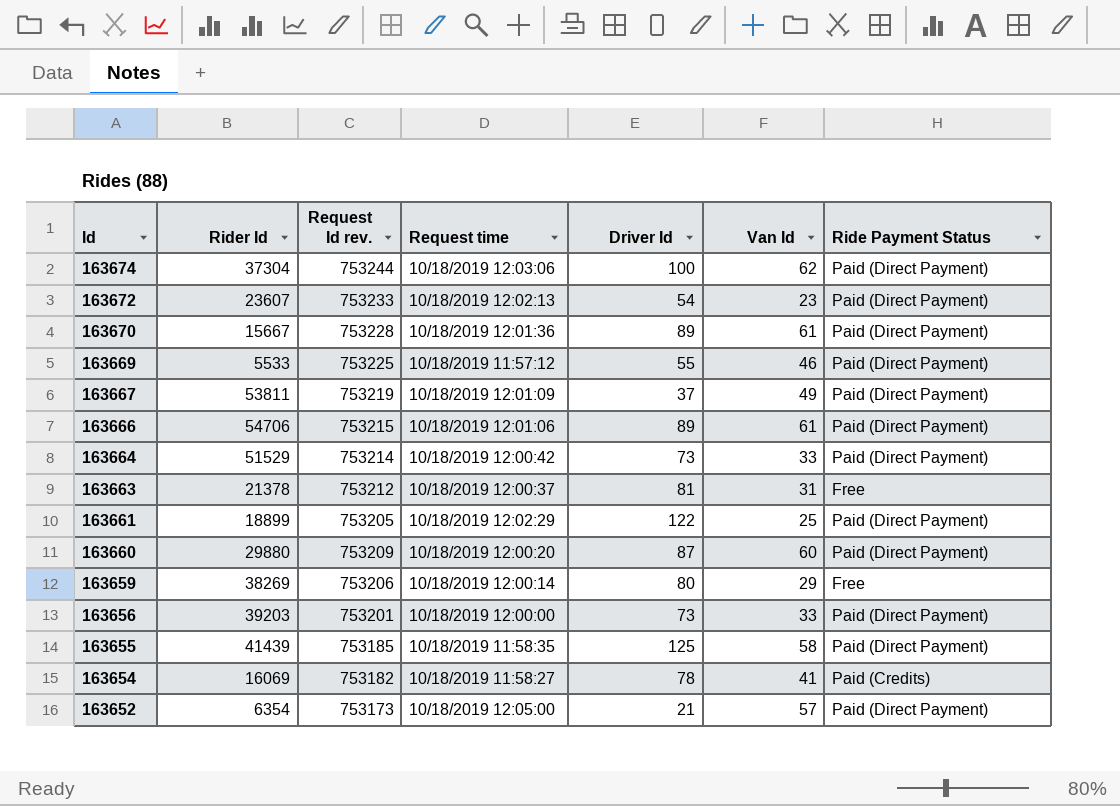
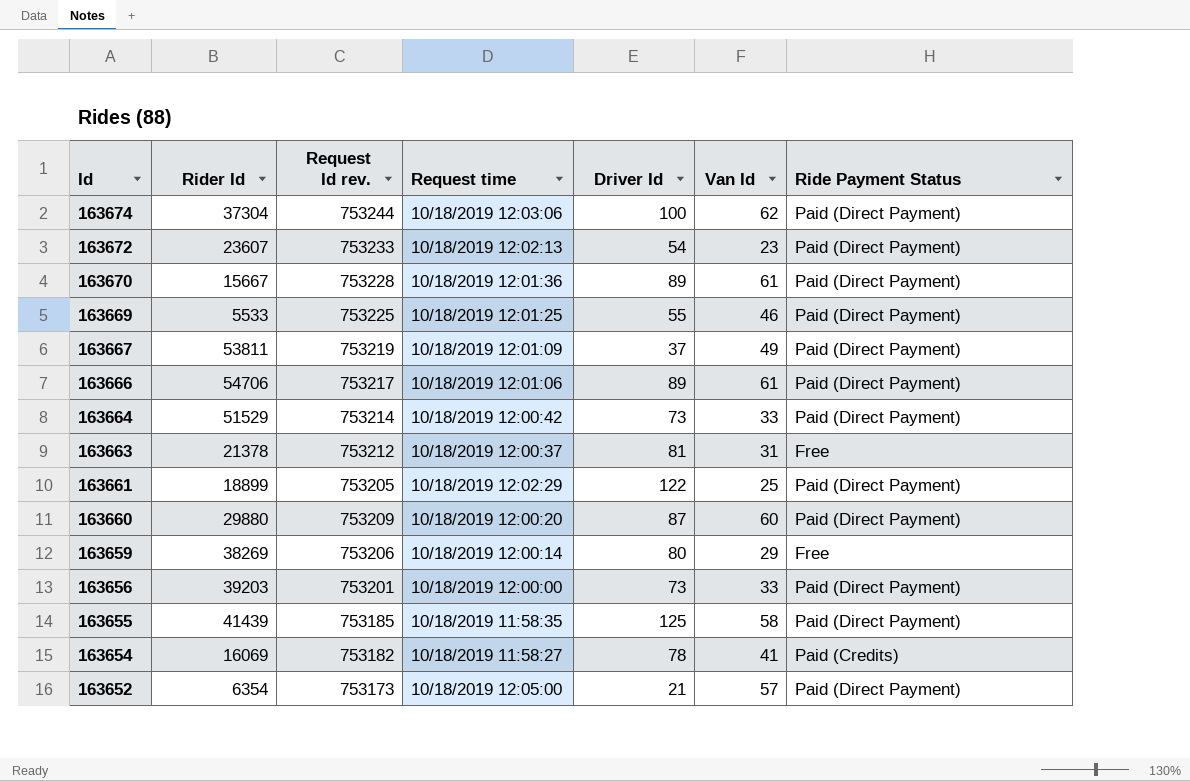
163669 | Request time: 10/18/2019 11:57:12 -> 10/18/2019 12:01:25
163666 | Request Id rev.: 753215 -> 753217

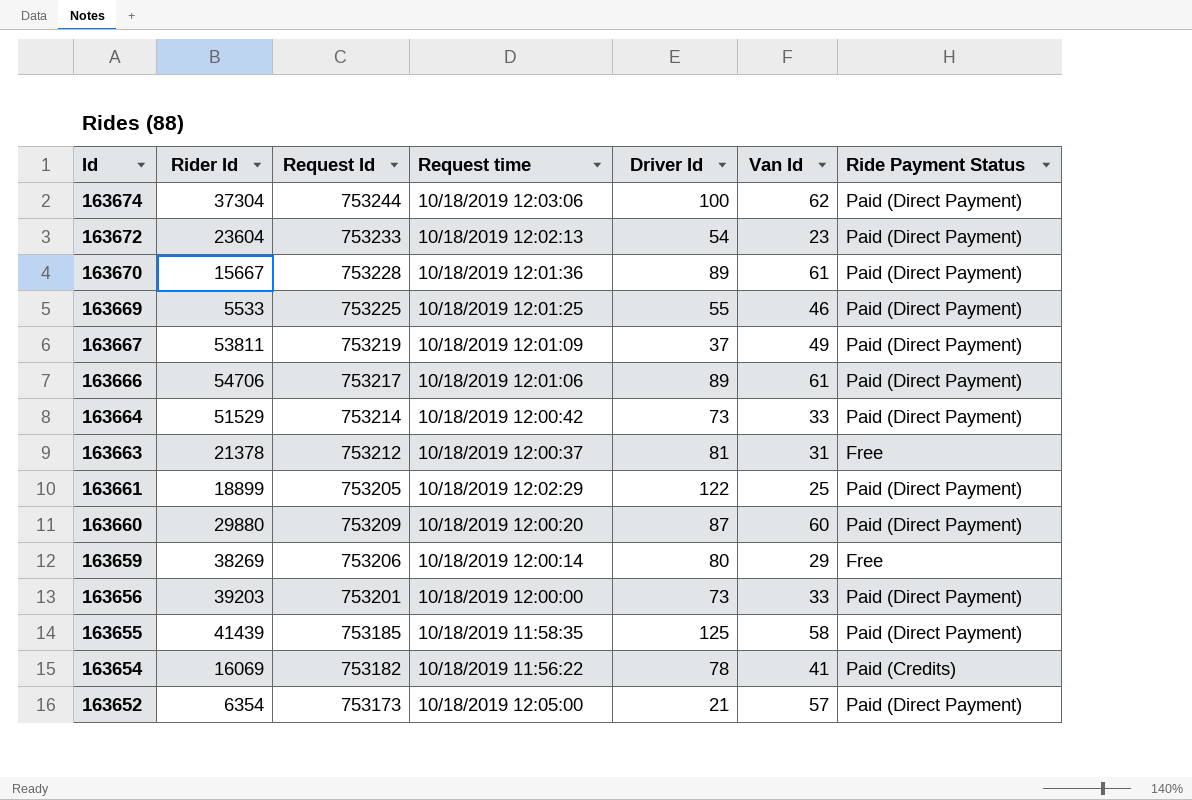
column name: Request Id rev. -> Request Id
163672 | Rider Id: 23607 -> 23604
163654 | Request time: 10/18/2019 11:58:27 -> 10/18/2019 11:56:22

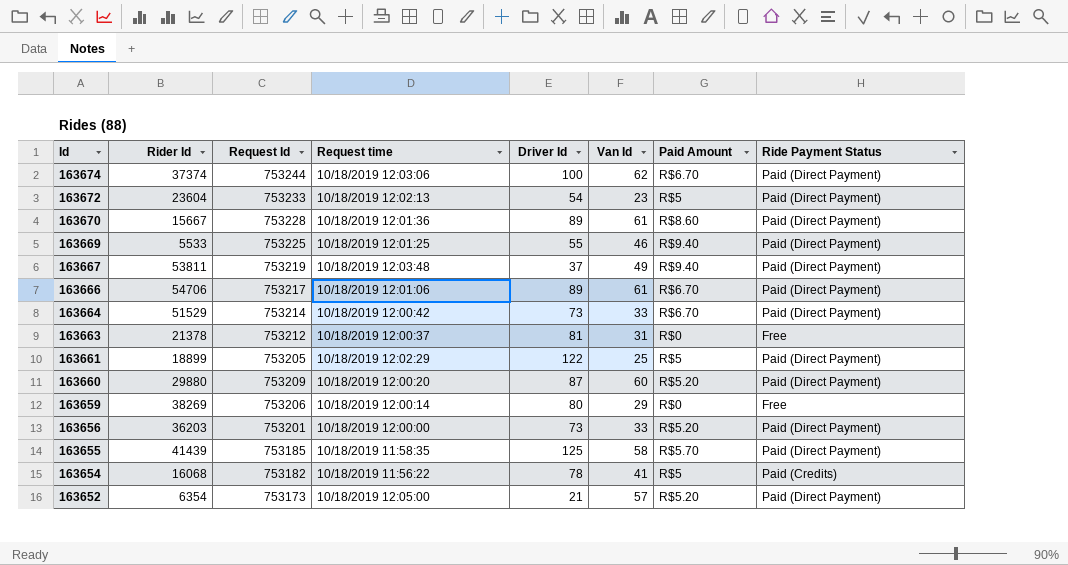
column Paid Amount | position: none -> 7
163674 | Rider Id: 37304 -> 37374
163667 | Request time: 10/18/2019 12:01:09 -> 10/18/2019 12:03:48
163656 | Rider Id: 39203 -> 36203
163654 | Rider Id: 16069 -> 16068

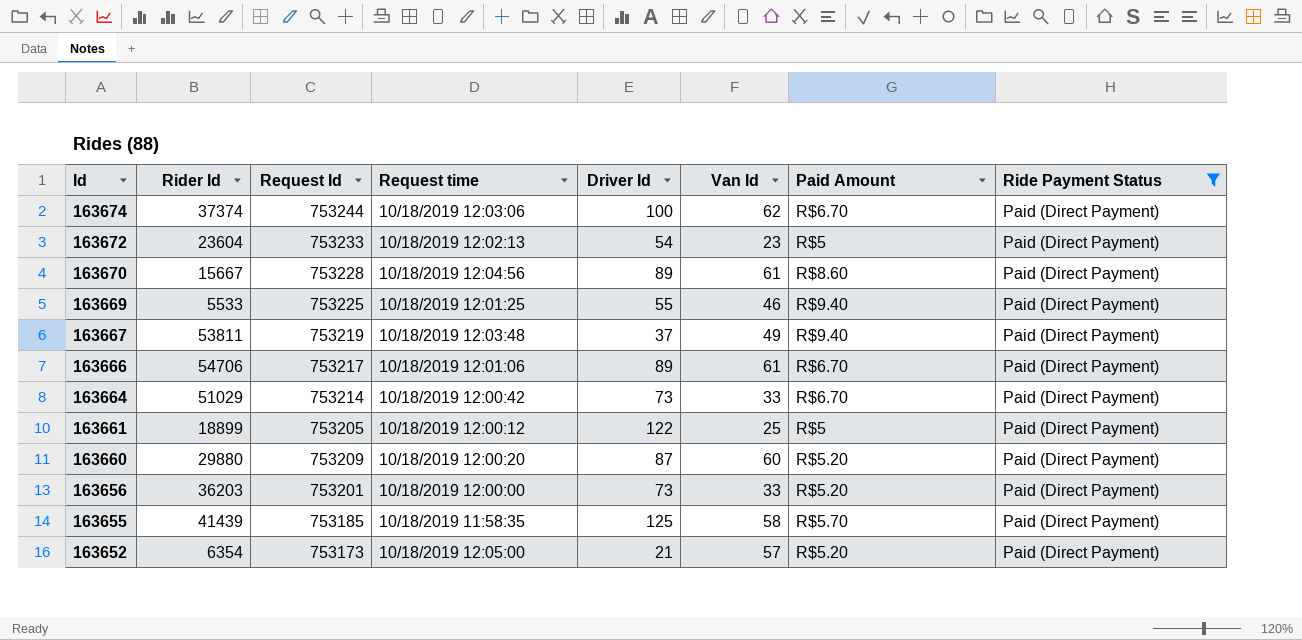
filter: none -> Ride Payment Status = Paid (Direct Payment)
163670 | Request time: 10/18/2019 12:01:36 -> 10/18/2019 12:04:56
163664 | Rider Id: 51529 -> 51029
163661 | Request time: 10/18/2019 12:02:29 -> 10/18/2019 12:00:12

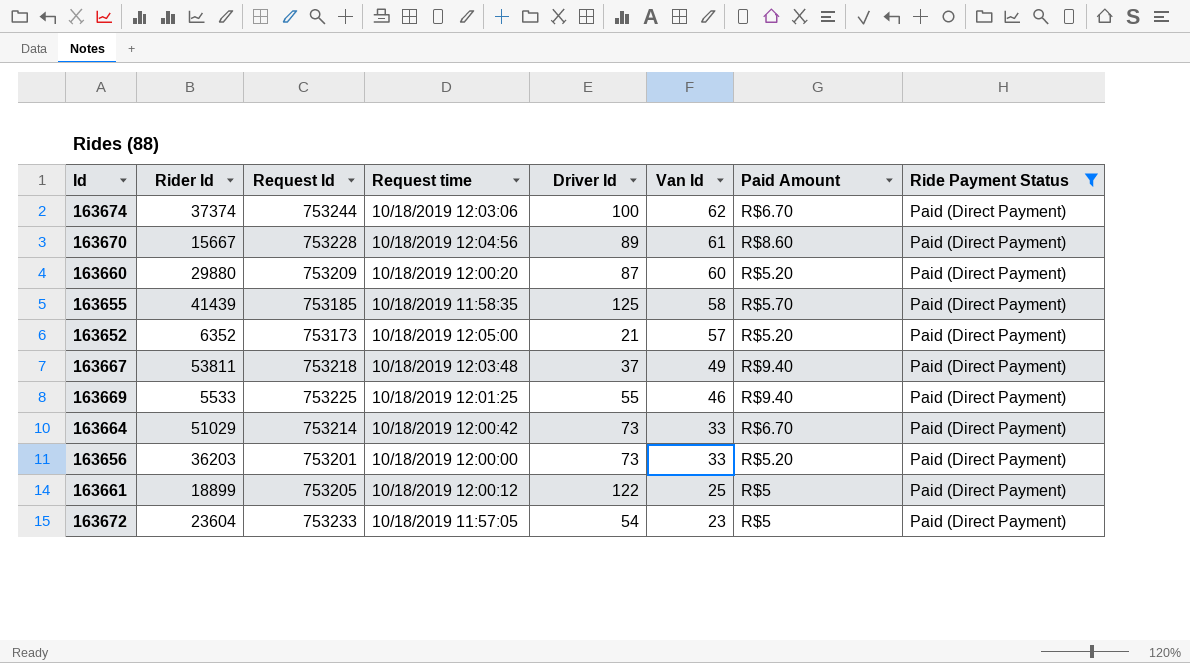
row order: Id descending -> Van Id descending
row 163666: 54706 | 753217 | 10/18/2019 12:01:06 | 89 | 61 | R$6.70 | Paid (Direct Payment) -> none
163652 | Rider Id: 6354 -> 6352
163667 | Request Id: 753219 -> 753218
163672 | Request time: 10/18/2019 12:02:13 -> 10/18/2019 11:57:05

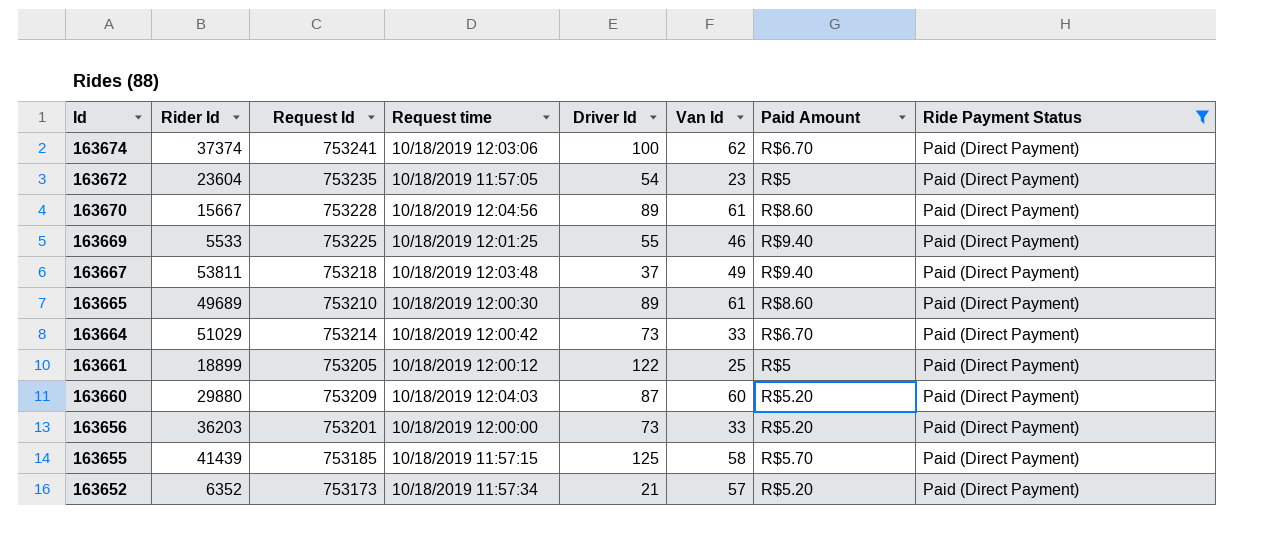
row order: Van Id descending -> Id descending
163674 | Request Id: 753244 -> 753241
163672 | Request Id: 753233 -> 753235
row 163665: none -> 49689 | 753210 | 10/18/2019 12:00:30 | 89 | 61 | R$8.60 | Paid (Direct Payment)
163660 | Request time: 10/18/2019 12:00:20 -> 10/18/2019 12:04:03
163655 | Request time: 10/18/2019 11:58:35 -> 10/18/2019 11:57:15
163652 | Request time: 10/18/2019 12:05:00 -> 10/18/2019 11:57:34

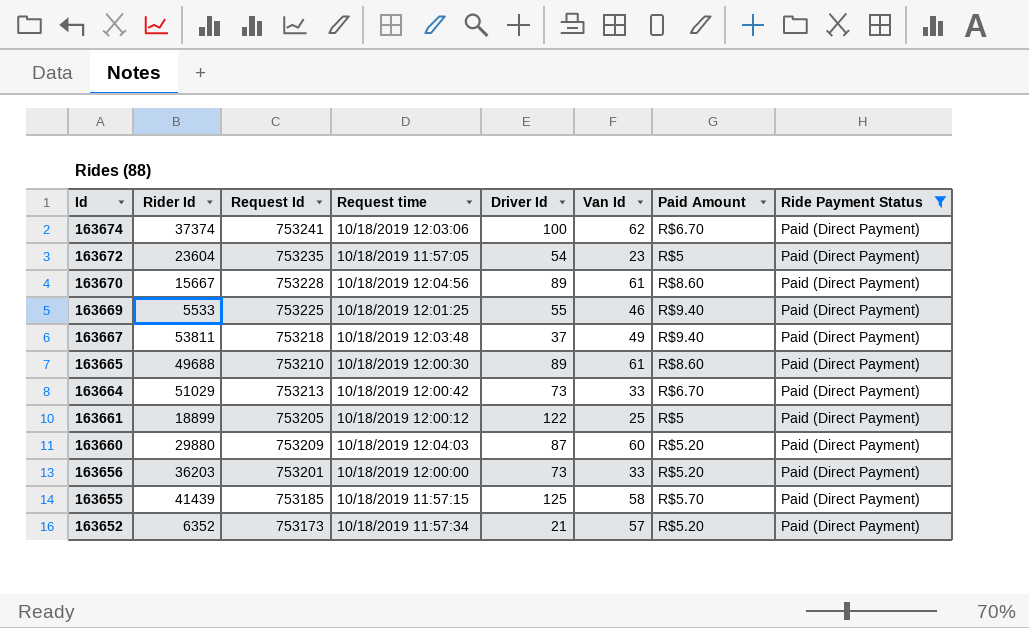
163665 | Rider Id: 49689 -> 49688
163664 | Request Id: 753214 -> 753213

